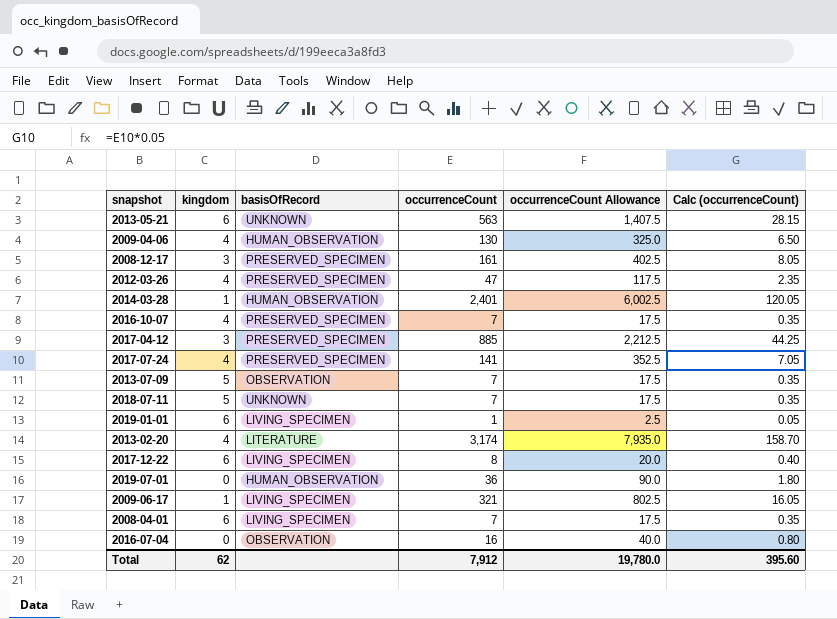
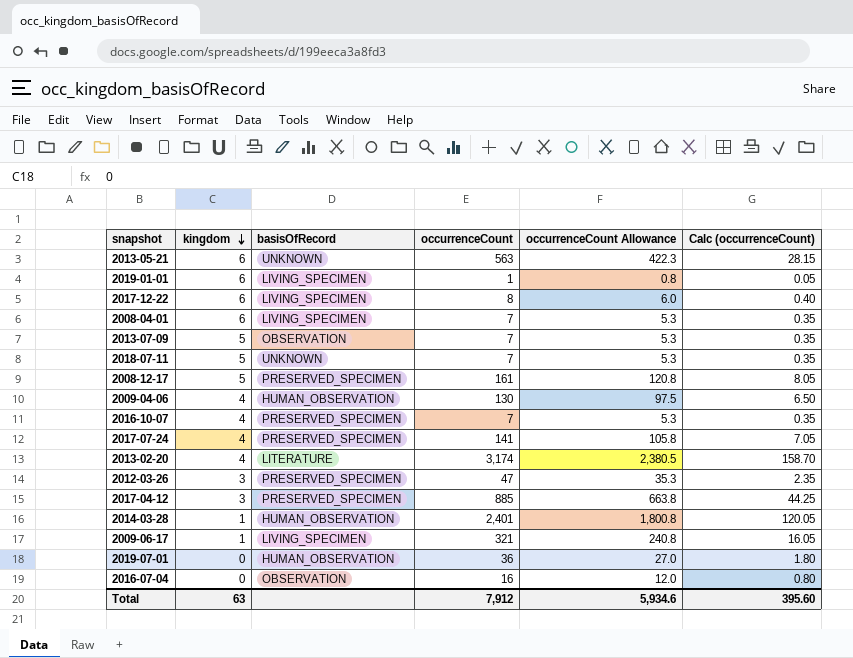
row order: none -> kingdom descending
column occurrenceCount Allowance | formula: [occurrenceCount] * 2.5 -> [occurrenceCount] * 0.75
2008-12-17 | kingdom: 3 -> 5
2012-03-26 | kingdom: 4 -> 3
Total | kingdom: 62 -> 63
Total | occurrenceCount Allowance: 19,780.0 -> 5,934.6

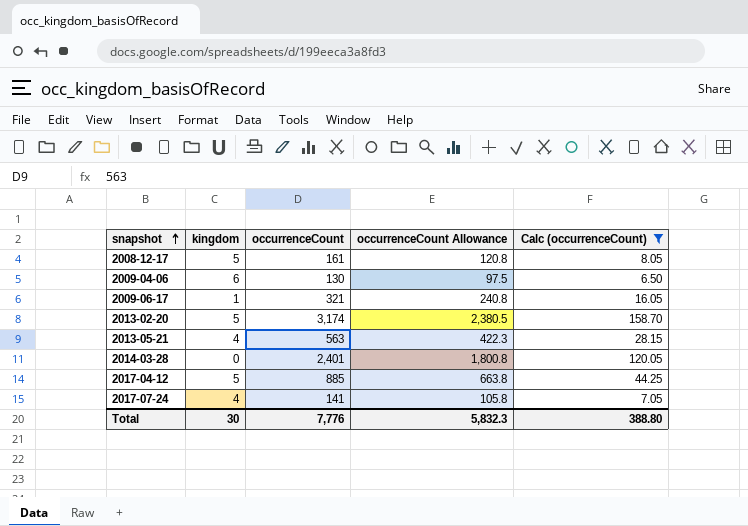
filter: none -> Calc (occurrenceCount) >= 6.50
row order: kingdom descending -> snapshot ascending
column basisOfRecord | position: 3 -> none
2009-04-06 | kingdom: 4 -> 6
2013-02-20 | kingdom: 4 -> 5
2013-05-21 | kingdom: 6 -> 4
2014-03-28 | kingdom: 1 -> 0
2017-04-12 | kingdom: 3 -> 5
Total | kingdom: 63 -> 30
Total | occurrenceCount: 7,912 -> 7,776
Total | occurrenceCount Allowance: 5,934.6 -> 5,832.3
Total | Calc (occurrenceCount): 395.60 -> 388.80

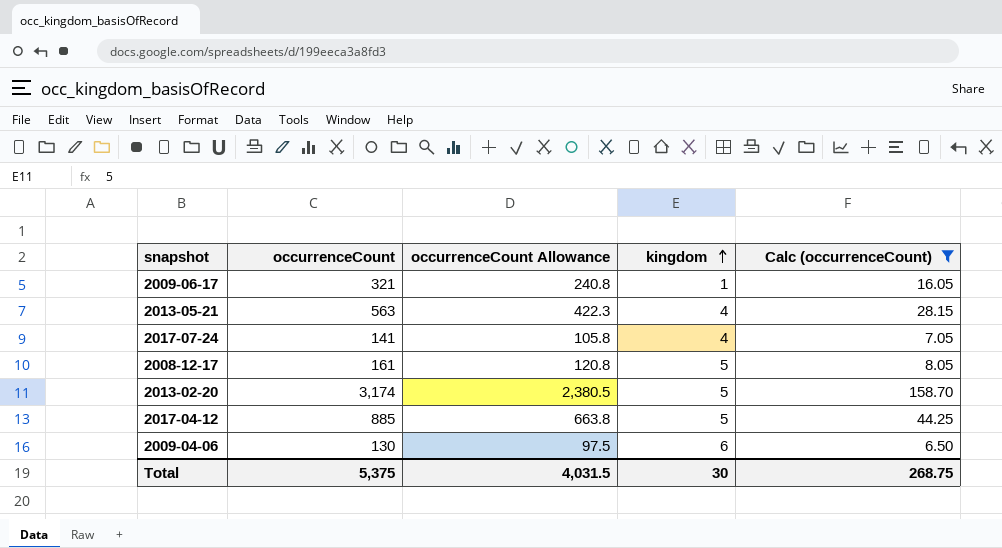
row order: snapshot ascending -> kingdom ascending
column kingdom | position: 2 -> 4
row 2014-03-28: 0 | 2,401 | 1,800.8 | 120.05 -> none
Total | occurrenceCount: 7,776 -> 5,375
Total | occurrenceCount Allowance: 5,832.3 -> 4,031.5
Total | Calc (occurrenceCount): 388.80 -> 268.75

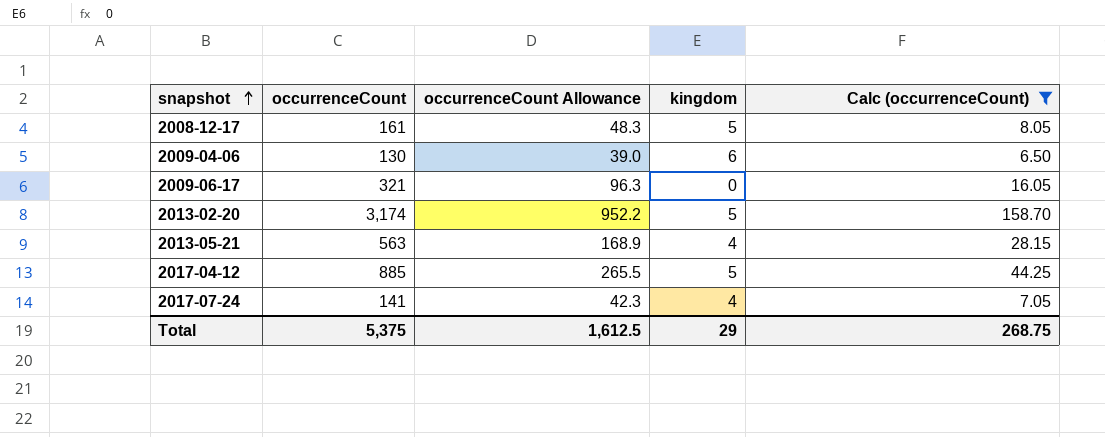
row order: kingdom ascending -> snapshot ascending
column occurrenceCount Allowance | formula: [occurrenceCount] * 0.75 -> [occurrenceCount] * 0.3
2009-06-17 | kingdom: 1 -> 0
Total | occurrenceCount Allowance: 4,031.5 -> 1,612.5
Total | kingdom: 30 -> 29

